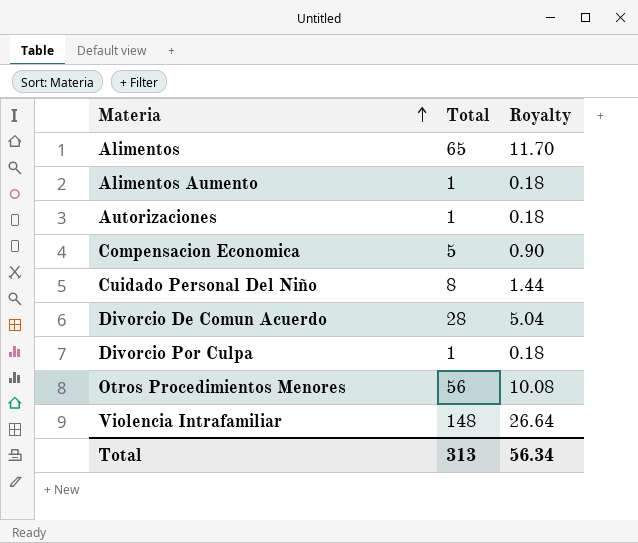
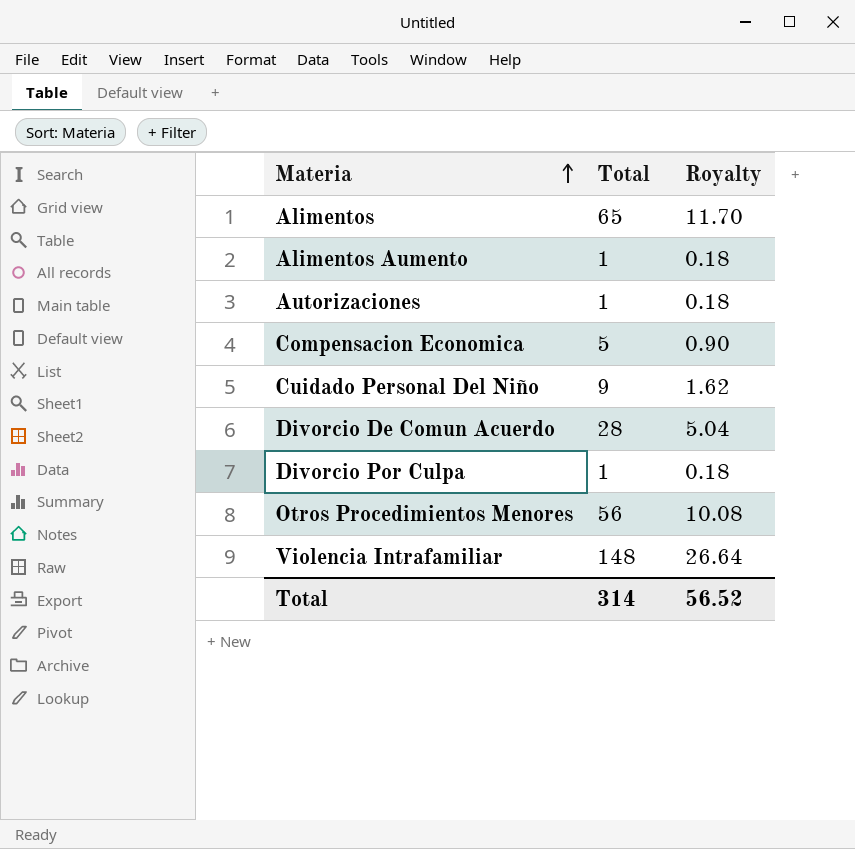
Cuidado Personal Del Niño | Total: 8 -> 9
Cuidado Personal Del Niño | Royalty: 1.44 -> 1.62
Total | Total: 313 -> 314
Total | Royalty: 56.34 -> 56.52

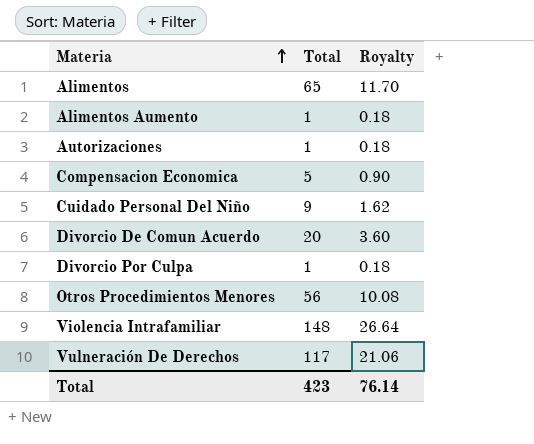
Divorcio De Comun Acuerdo | Total: 28 -> 20
Divorcio De Comun Acuerdo | Royalty: 5.04 -> 3.60
row Vulneración De Derechos: none -> 117 | 21.06
Total | Total: 314 -> 423
Total | Royalty: 56.52 -> 76.14

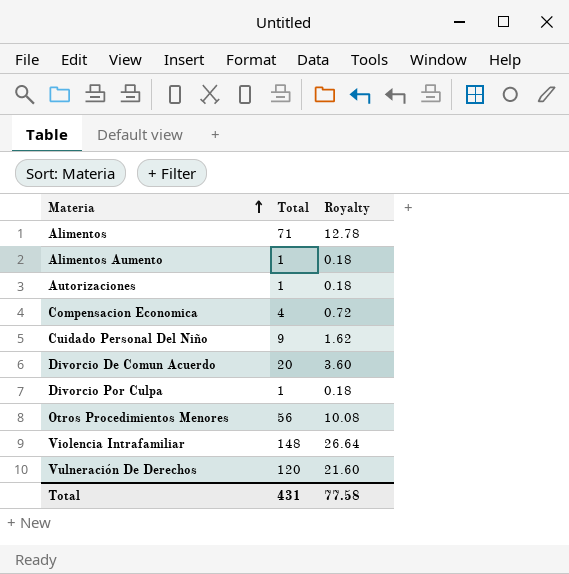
Alimentos | Total: 65 -> 71
Alimentos | Royalty: 11.70 -> 12.78
Compensacion Economica | Total: 5 -> 4
Compensacion Economica | Royalty: 0.90 -> 0.72
Vulneración De Derechos | Total: 117 -> 120
Vulneración De Derechos | Royalty: 21.06 -> 21.60
Total | Total: 423 -> 431
Total | Royalty: 76.14 -> 77.58

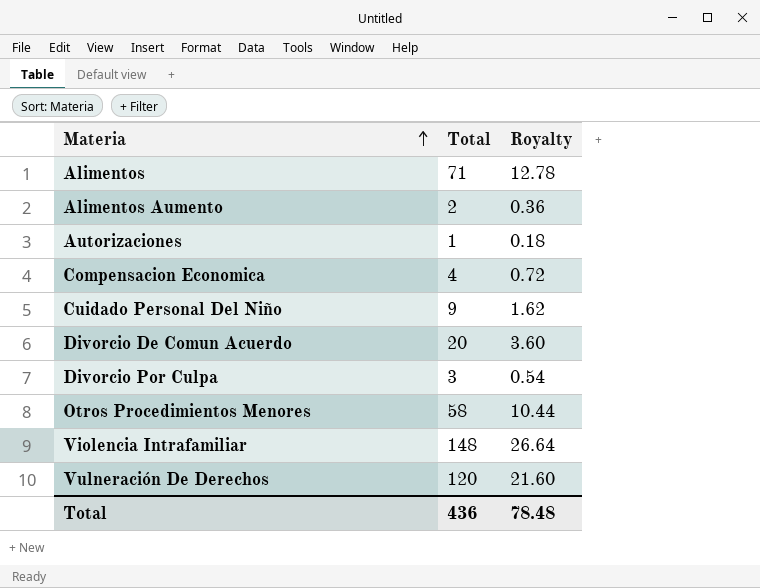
Alimentos Aumento | Total: 1 -> 2
Alimentos Aumento | Royalty: 0.18 -> 0.36
Divorcio Por Culpa | Total: 1 -> 3
Divorcio Por Culpa | Royalty: 0.18 -> 0.54
Otros Procedimientos Menores | Total: 56 -> 58
Otros Procedimientos Menores | Royalty: 10.08 -> 10.44
Total | Total: 431 -> 436
Total | Royalty: 77.58 -> 78.48

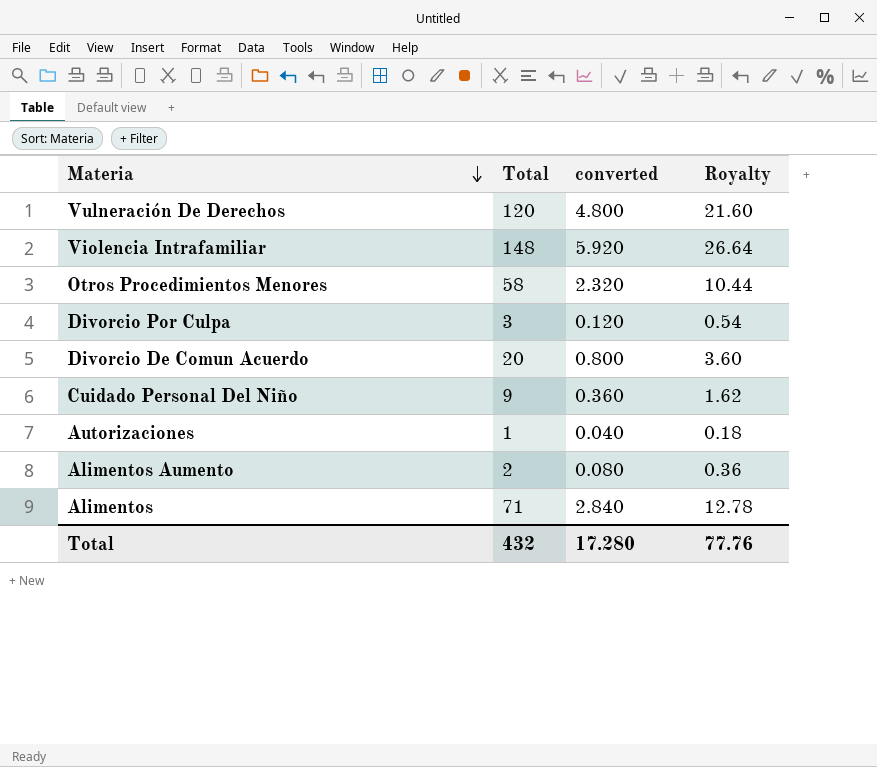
row order: Materia ascending -> Materia descending
column converted | formula: none -> [Total] * 0.04
row Compensacion Economica: 4 | 0.72 -> none
Total | Total: 436 -> 432
Total | Royalty: 78.48 -> 77.76

